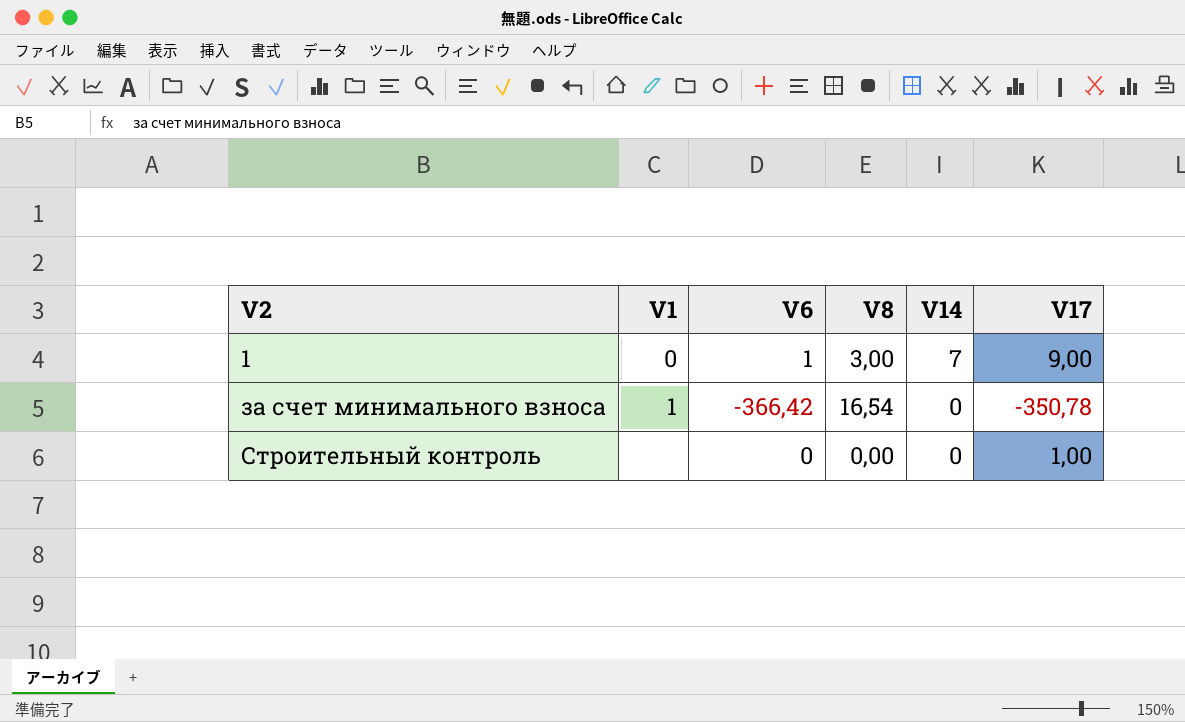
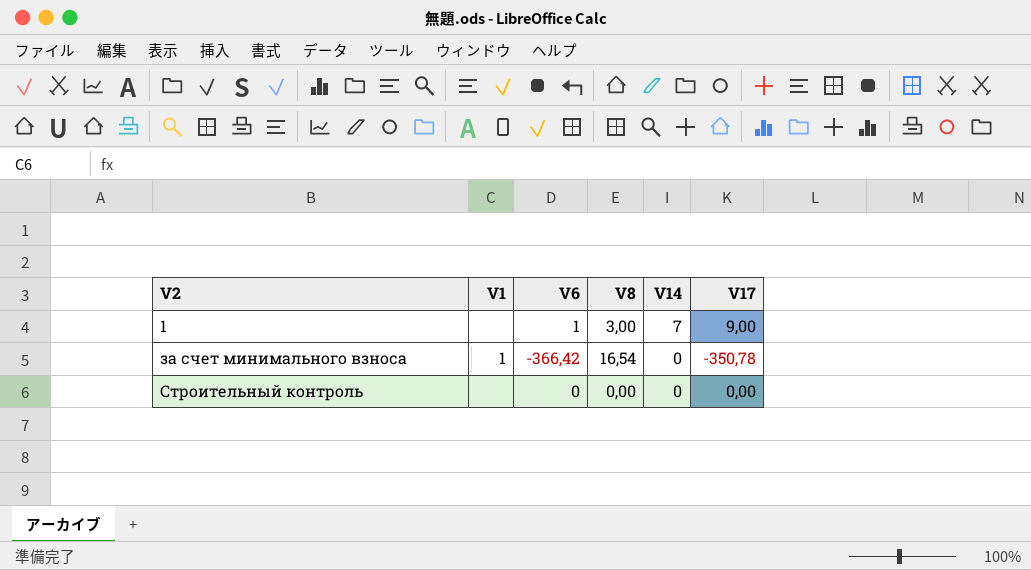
1 | V1: 0 -> none
Строительный контроль | V17: 1,00 -> 0,00

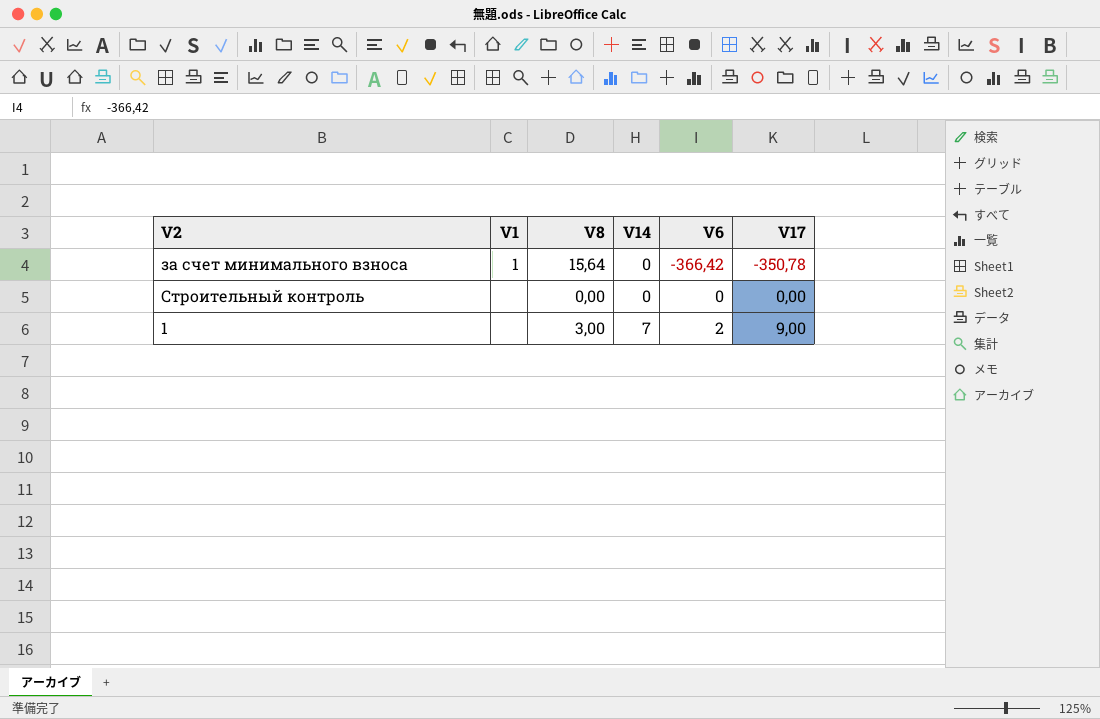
row order: V2 ascending -> V14 ascending
column V6 | position: 3 -> 5
за счет минимального взноса | V8: 16,54 -> 15,64
1 | V6: 1 -> 2

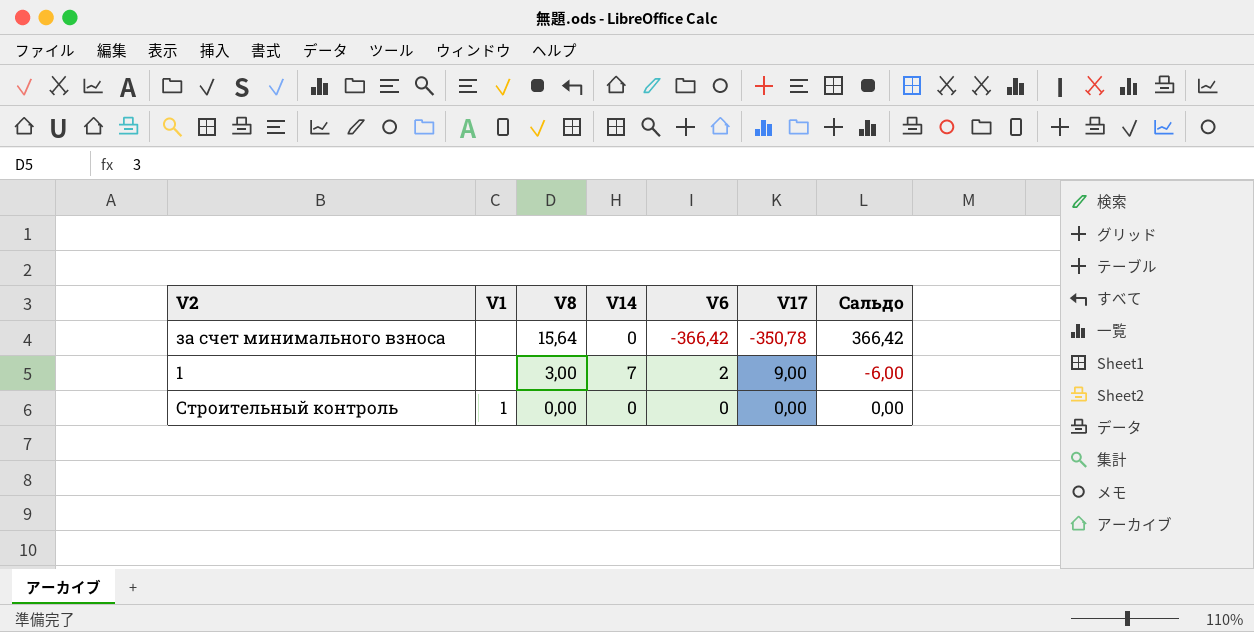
row order: V14 ascending -> V8 descending
column Сальдо | formula: none -> [V8] - [V17]
за счет минимального взноса | V1: 1 -> none
Строительный контроль | V1: none -> 1

